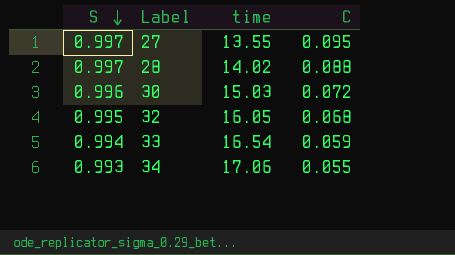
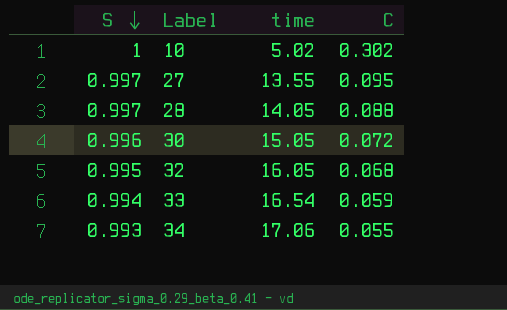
row 10: none -> 1 | 5.02 | 0.302
28 | time: 14.02 -> 14.05
30 | time: 15.03 -> 15.05

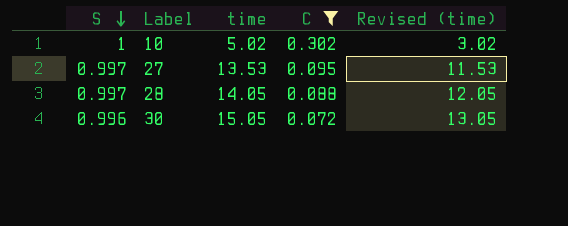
filter: none -> C >= 0.072
column Revised (time) | formula: none -> [time] - 2
27 | time: 13.55 -> 13.53

